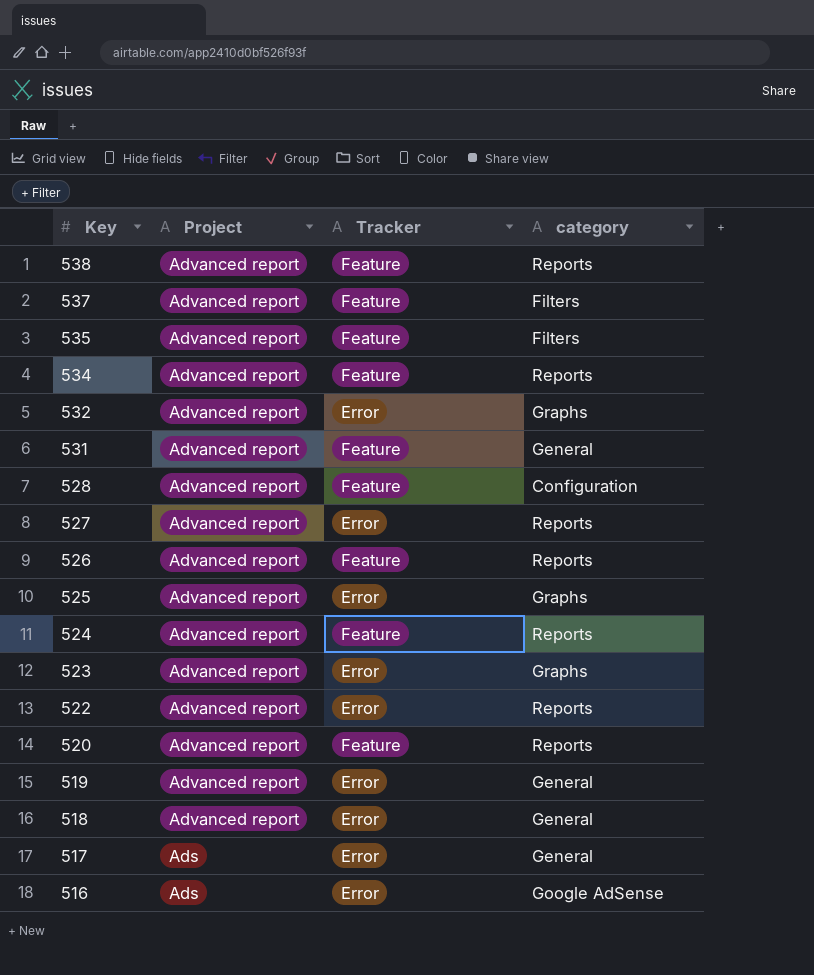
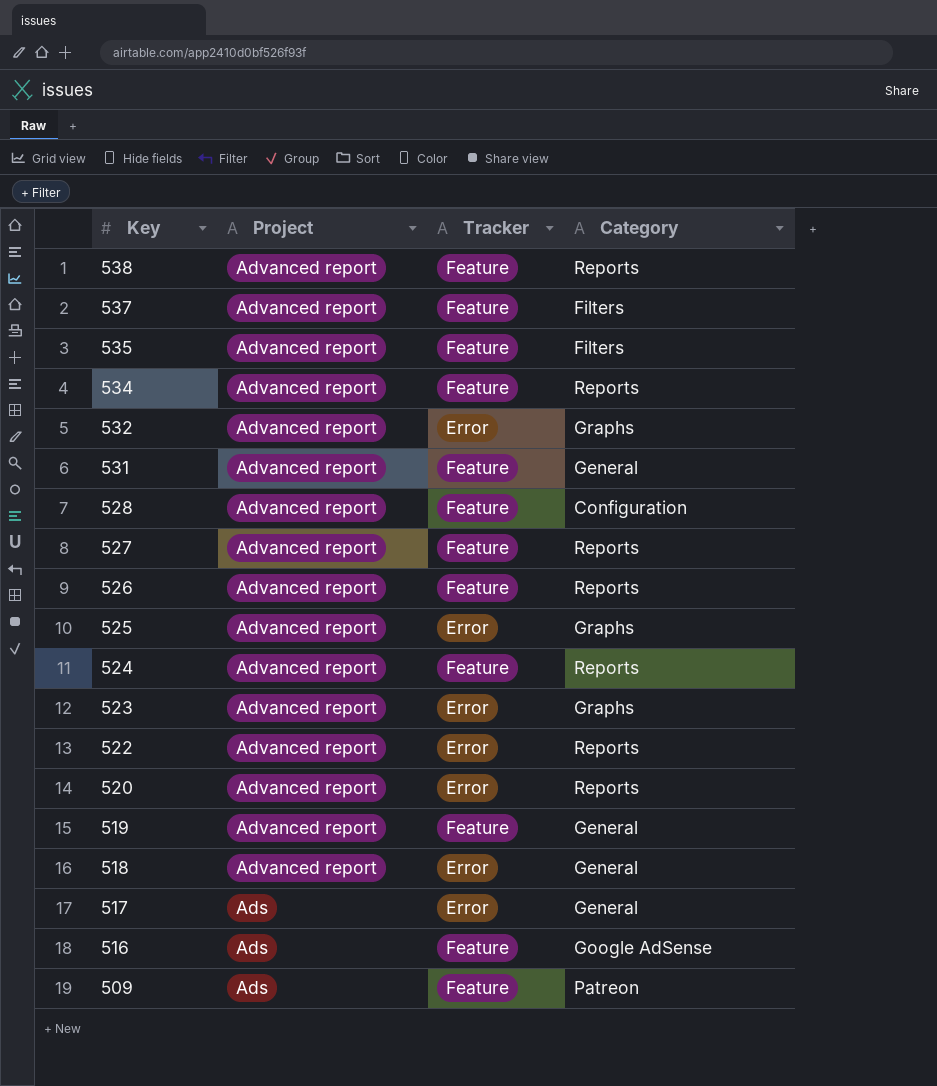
column name: category -> Category
527 | Tracker: Error -> Feature
520 | Tracker: Feature -> Error
519 | Tracker: Error -> Feature
516 | Tracker: Error -> Feature
row 509: none -> Ads | Feature | Patreon

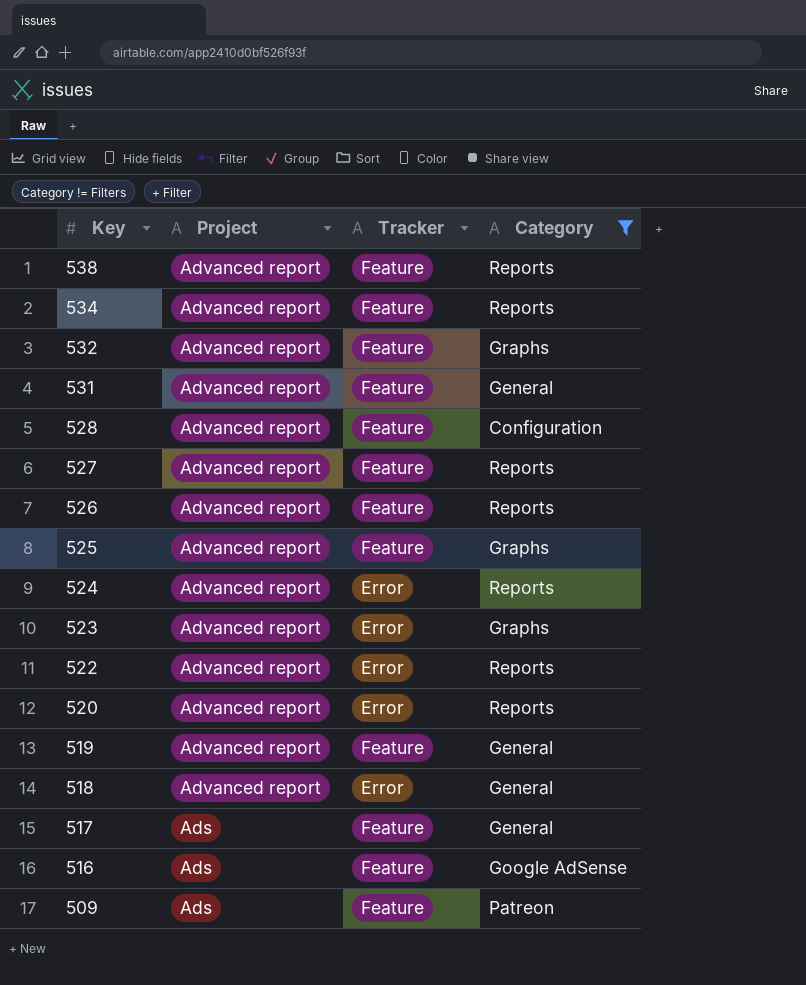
filter: none -> Category != Filters
532 | Tracker: Error -> Feature
525 | Tracker: Error -> Feature
524 | Tracker: Feature -> Error
517 | Tracker: Error -> Feature

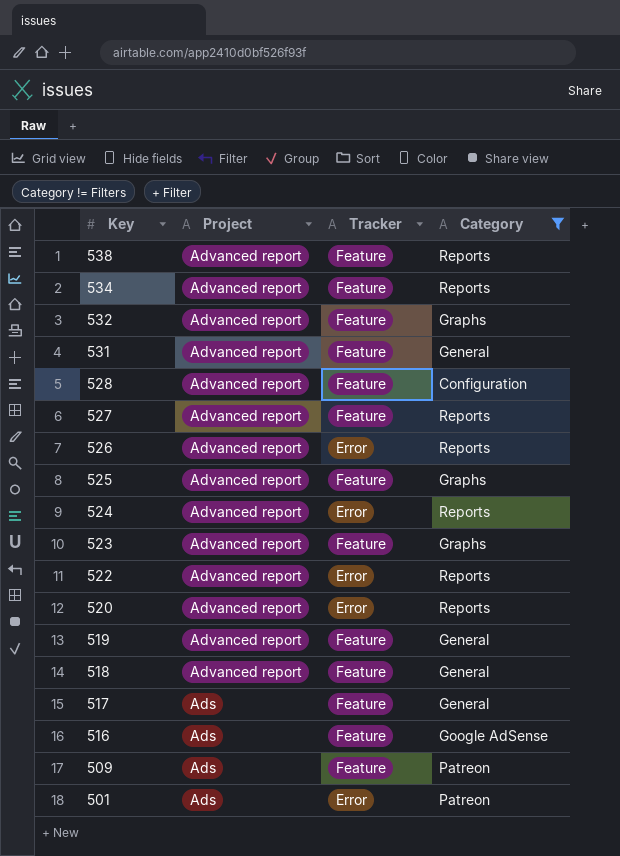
526 | Tracker: Feature -> Error
523 | Tracker: Error -> Feature
518 | Tracker: Error -> Feature
row 501: none -> Ads | Error | Patreon

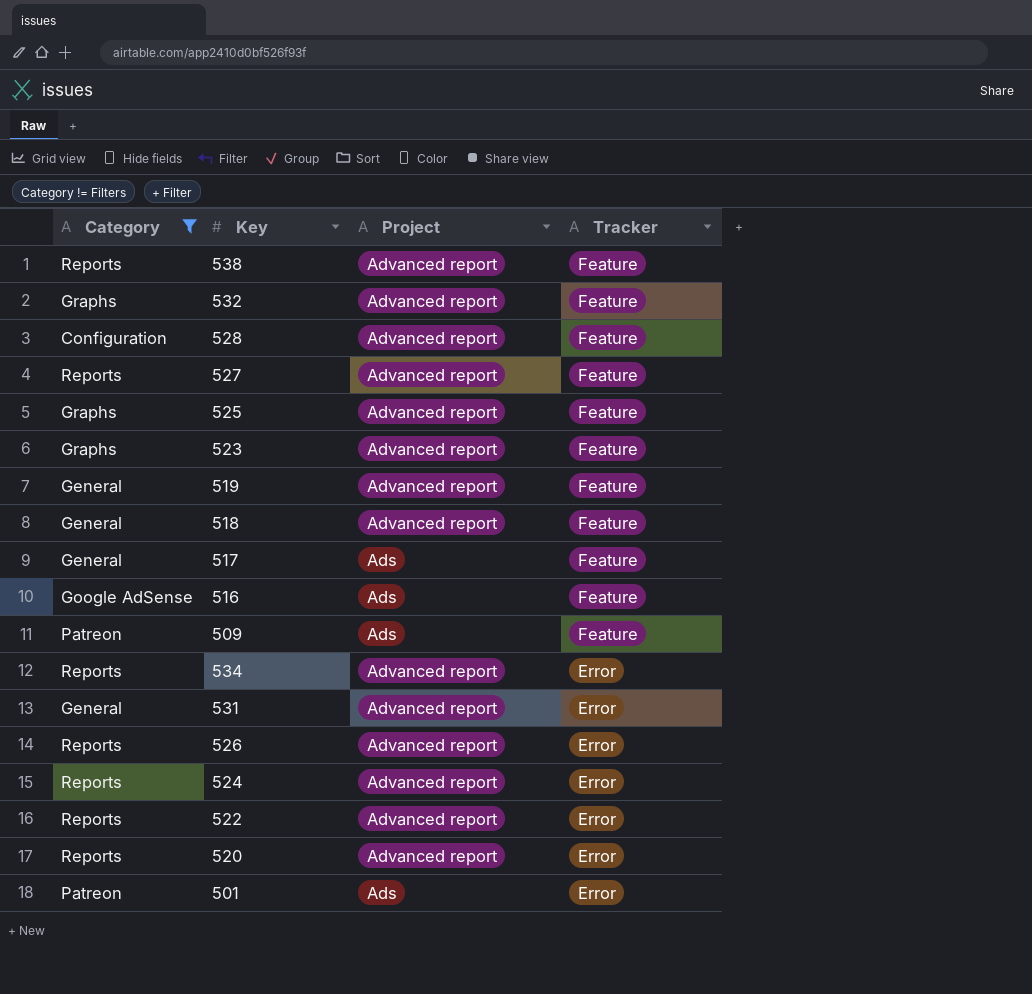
row order: Key descending -> Tracker descending
column Category | position: 4 -> 1
534 | Tracker: Feature -> Error
531 | Tracker: Feature -> Error

